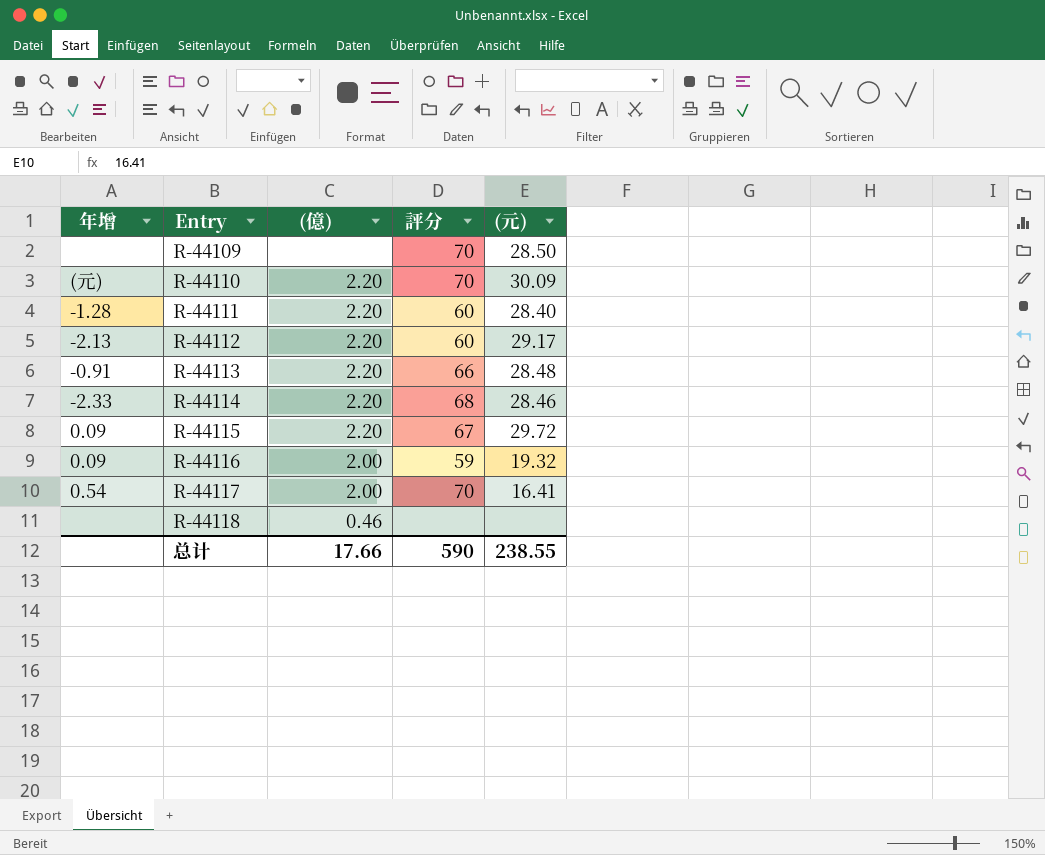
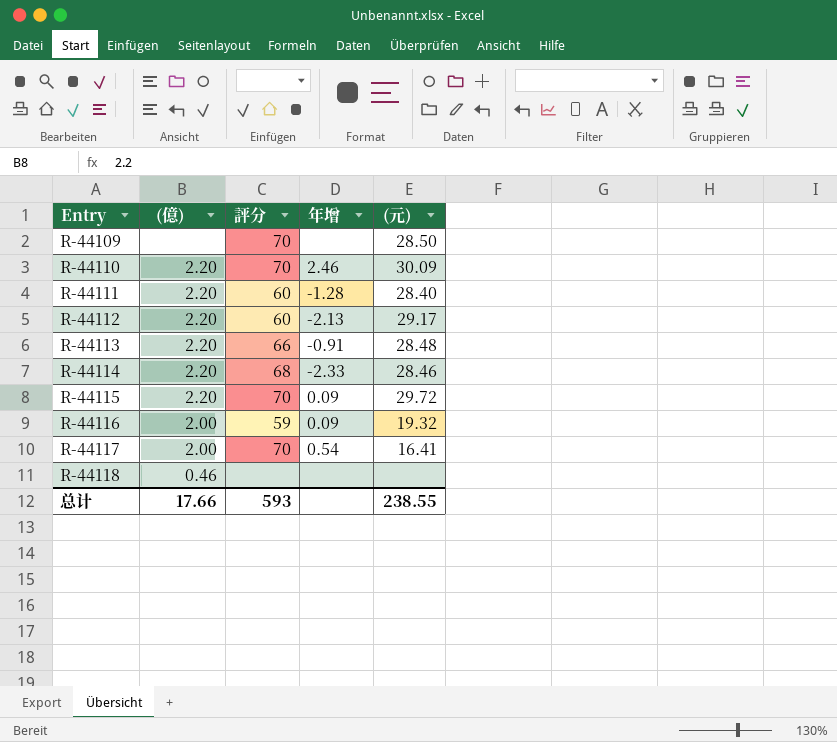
column 年增 | position: 1 -> 4
R-44110 | 年增: (元) -> 2.46
R-44115 | 評分: 67 -> 70
总计 | 評分: 590 -> 593

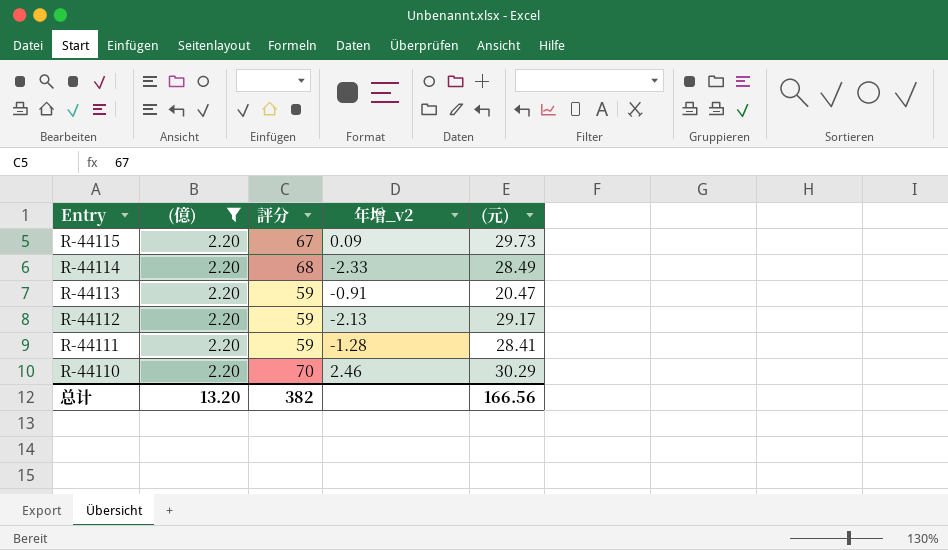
filter: none -> (億) = 2.20
row order: Entry ascending -> Entry descending
column name: 年增 -> 年增_v2
R-44115 | 評分: 70 -> 67
R-44115 | (元): 29.72 -> 29.73
R-44114 | (元): 28.46 -> 28.49
R-44113 | 評分: 66 -> 59
R-44113 | (元): 28.48 -> 20.47
R-44112 | 評分: 60 -> 59
R-44111 | 評分: 60 -> 59
R-44111 | (元): 28.40 -> 28.41
R-44110 | (元): 30.09 -> 30.29
总计 | (億): 17.66 -> 13.20
总计 | 評分: 593 -> 382
总计 | (元): 238.55 -> 166.56

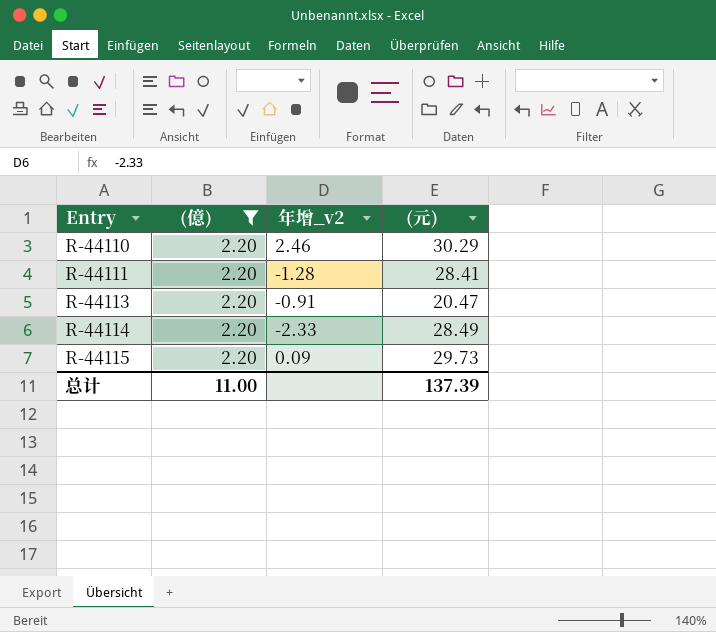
row order: Entry descending -> Entry ascending
column 評分 | position: 3 -> none
row R-44112: 2.20 | 59 | -2.13 | 29.17 -> none
总计 | (億): 13.20 -> 11.00
总计 | (元): 166.56 -> 137.39

